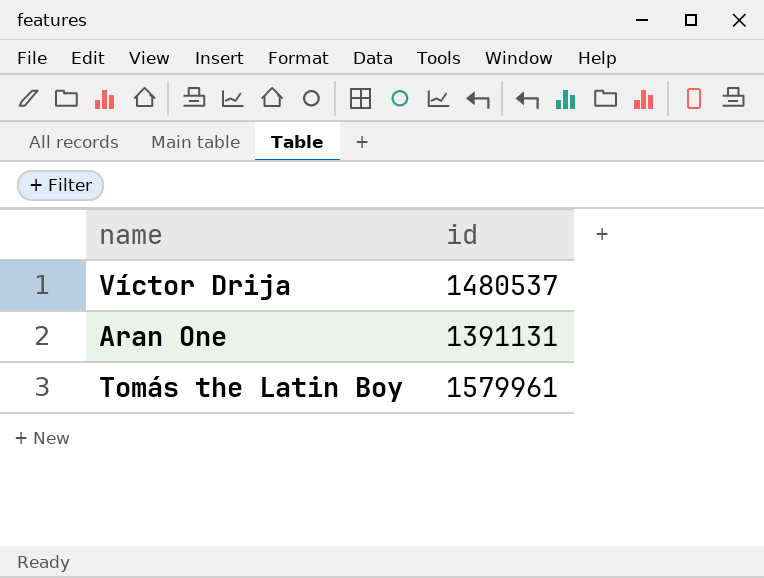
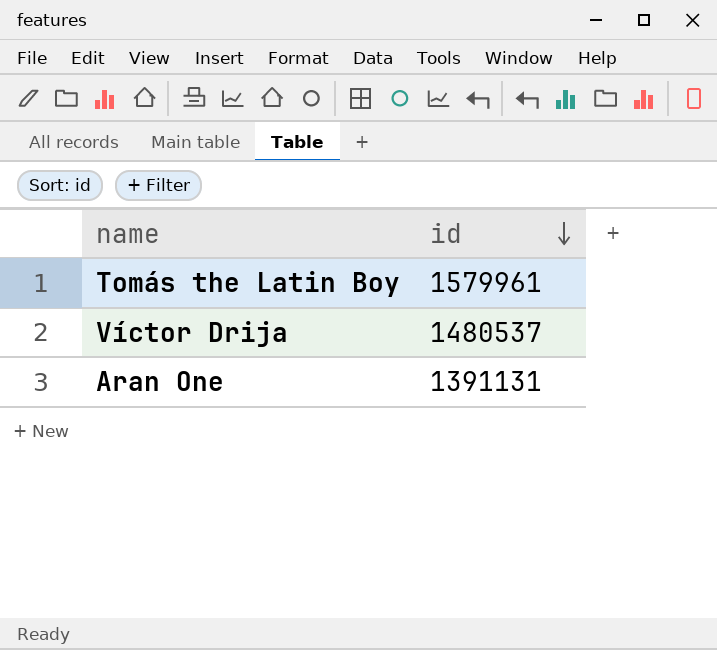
row order: none -> id descending

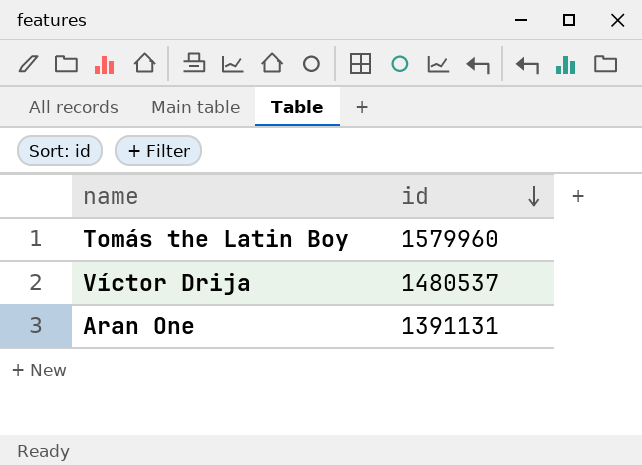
Tomás the Latin Boy | id: 1579961 -> 1579960

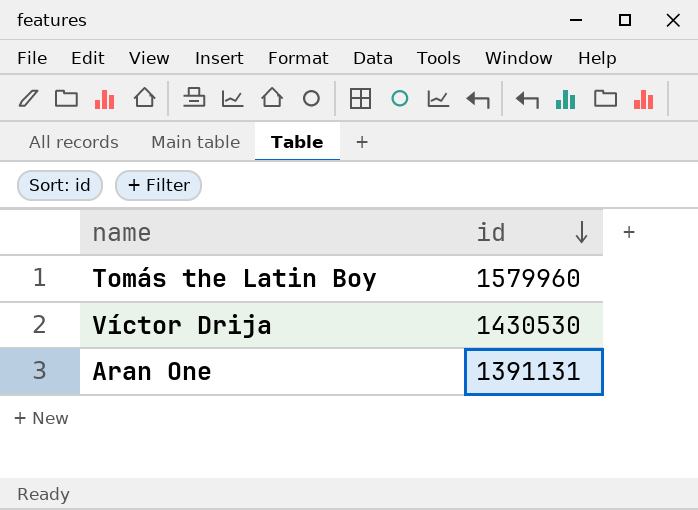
Víctor Drija | id: 1480537 -> 1430530

